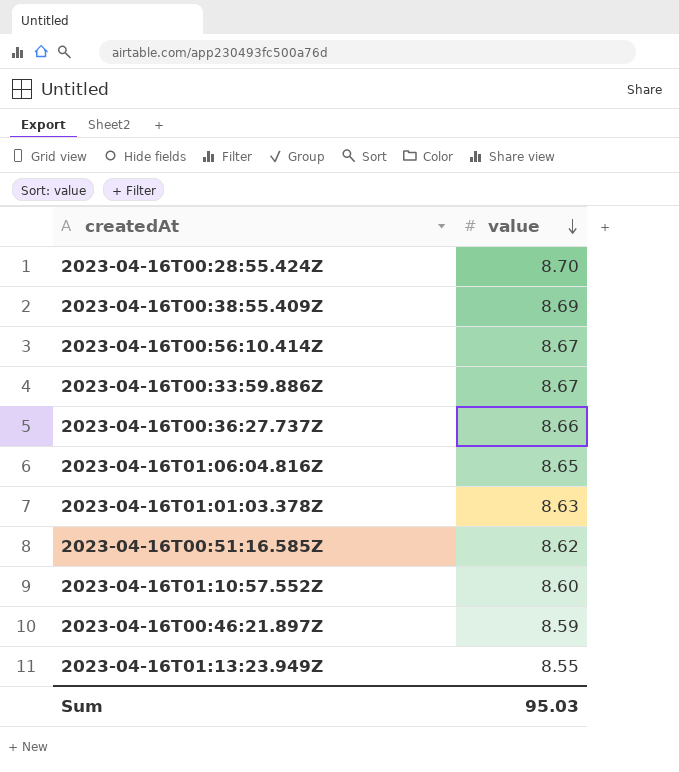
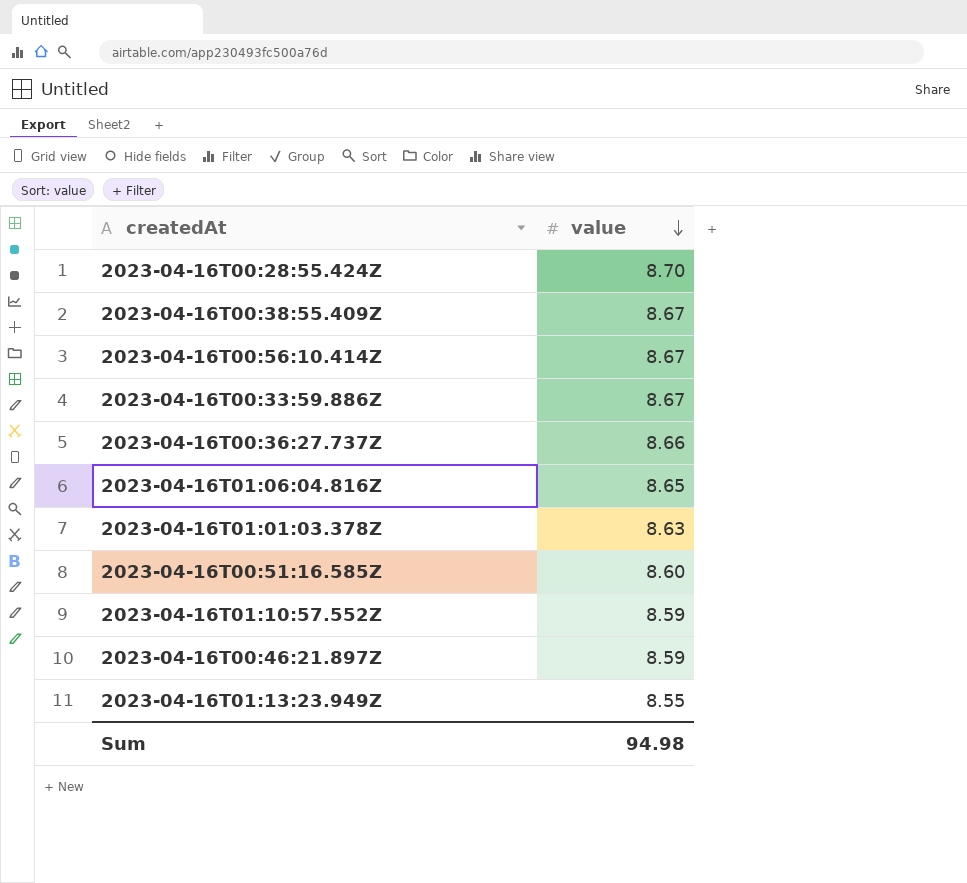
2023-04-16T00:38:55.409Z | value: 8.69 -> 8.67
2023-04-16T00:51:16.585Z | value: 8.62 -> 8.60
2023-04-16T01:10:57.552Z | value: 8.60 -> 8.59
Sum | value: 95.03 -> 94.98

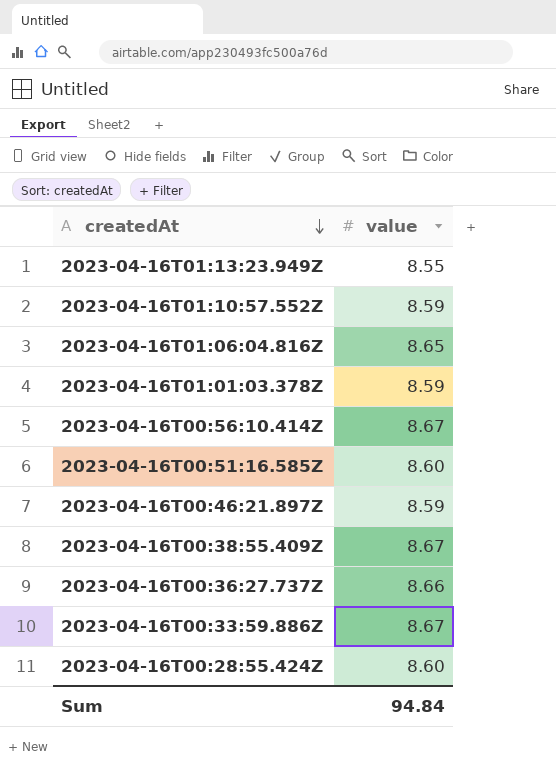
row order: value descending -> createdAt descending
2023-04-16T01:01:03.378Z | value: 8.63 -> 8.59
2023-04-16T00:28:55.424Z | value: 8.70 -> 8.60
Sum | value: 94.98 -> 94.84

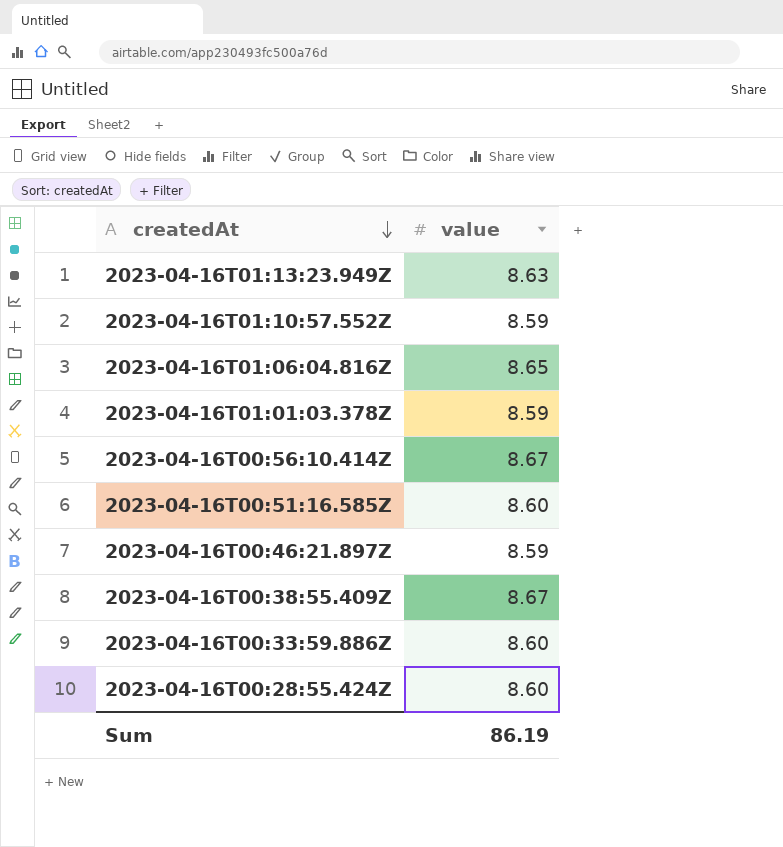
row 2023-04-16T00:36:27.737Z: 8.66 -> none
2023-04-16T01:13:23.949Z | value: 8.55 -> 8.63
2023-04-16T00:33:59.886Z | value: 8.67 -> 8.60
Sum | value: 94.84 -> 86.19

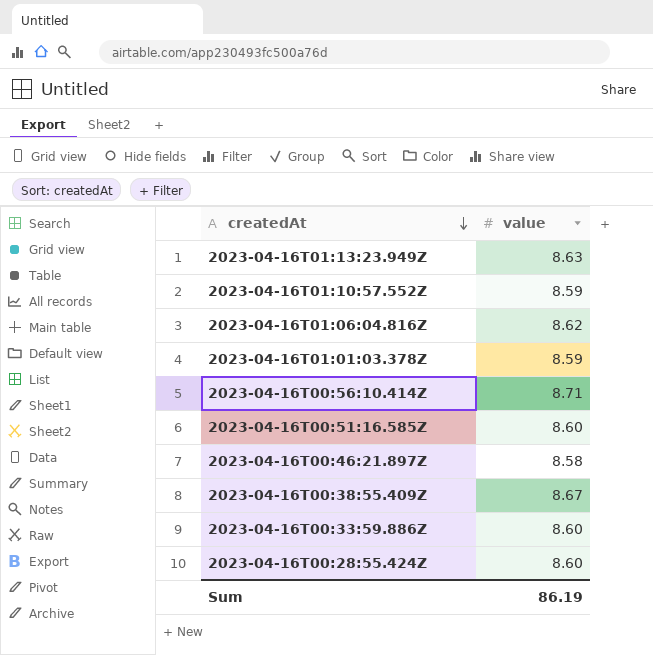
2023-04-16T01:06:04.816Z | value: 8.65 -> 8.62
2023-04-16T00:56:10.414Z | value: 8.67 -> 8.71
2023-04-16T00:46:21.897Z | value: 8.59 -> 8.58

